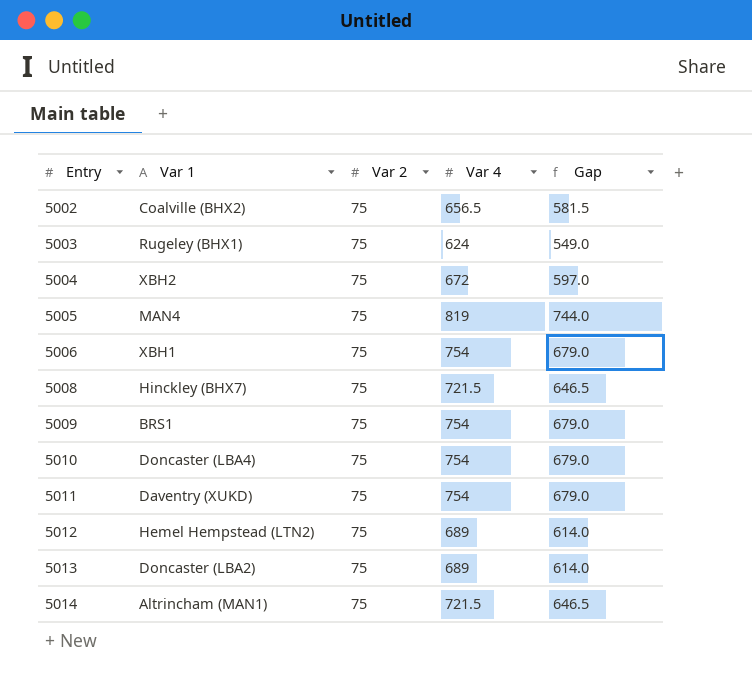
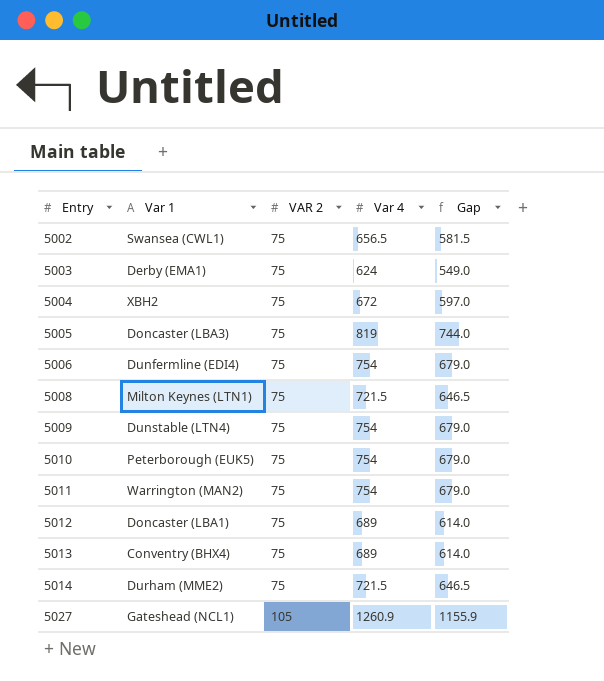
column name: Var 2 -> VAR 2
5002 | Var 1: Coalville (BHX2) -> Swansea (CWL1)
5003 | Var 1: Rugeley (BHX1) -> Derby (EMA1)
5005 | Var 1: MAN4 -> Doncaster (LBA3)
5006 | Var 1: XBH1 -> Dunfermline (EDI4)
5008 | Var 1: Hinckley (BHX7) -> Milton Keynes (LTN1)
5009 | Var 1: BRS1 -> Dunstable (LTN4)
5010 | Var 1: Doncaster (LBA4) -> Peterborough (EUK5)
5011 | Var 1: Daventry (XUKD) -> Warrington (MAN2)
5012 | Var 1: Hemel Hempstead (LTN2) -> Doncaster (LBA1)
5013 | Var 1: Doncaster (LBA2) -> Conventry (BHX4)
5014 | Var 1: Altrincham (MAN1) -> Durham (MME2)
row 5027: none -> Gateshead (NCL1) | 105 | 1260.9 | 1155.9

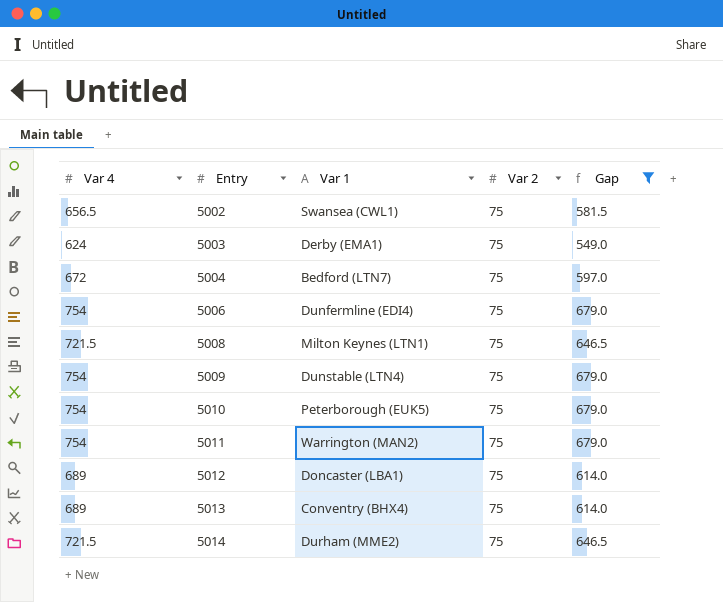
filter: none -> Gap <= 679.0
column Var 4 | position: 4 -> 1
column name: VAR 2 -> Var 2
5004 | Var 1: XBH2 -> Bedford (LTN7)

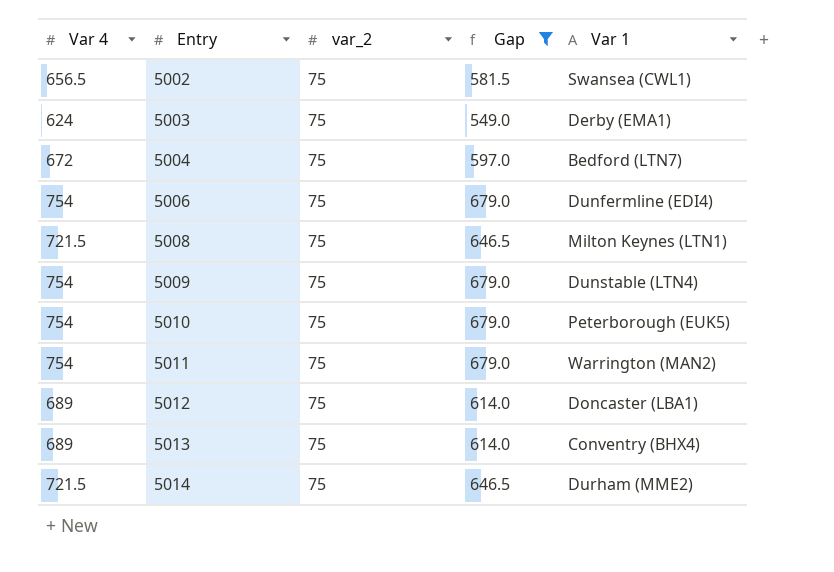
column name: Var 2 -> var_2
column Var 1 | position: 3 -> 5

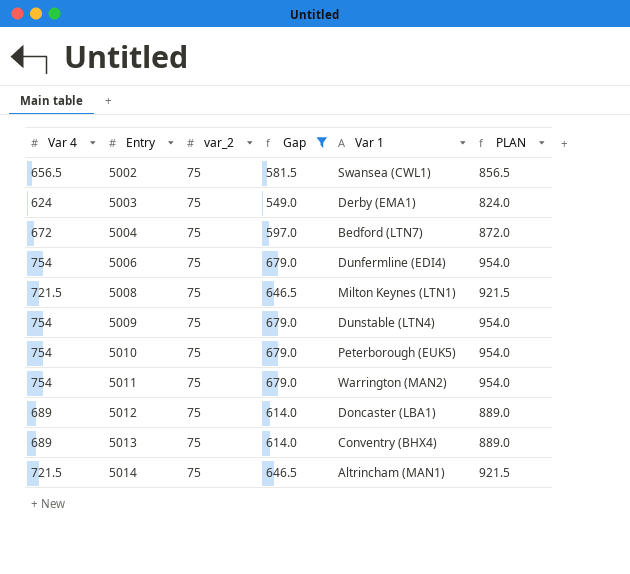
column PLAN | formula: none -> [Var 4] + 200
5014 | Var 1: Durham (MME2) -> Altrincham (MAN1)

